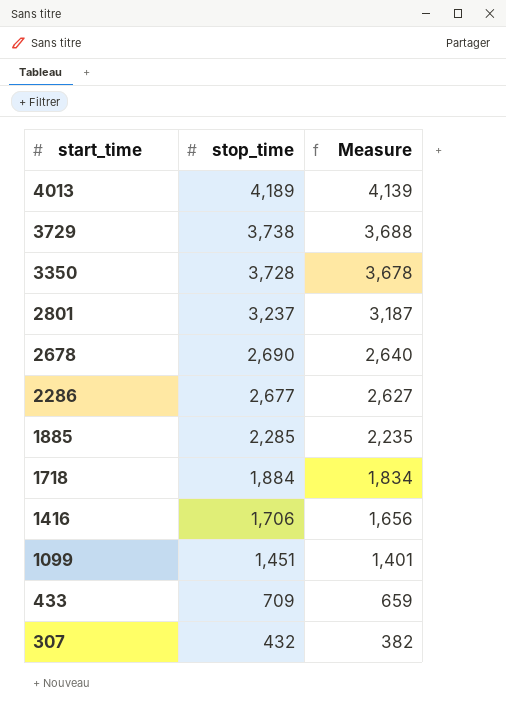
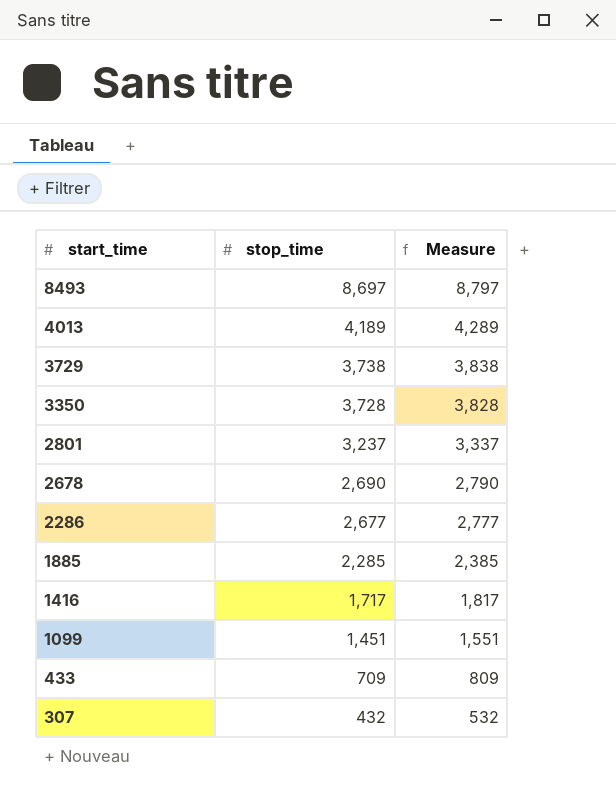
column Measure | formula: [stop_time] - 50 -> [stop_time] + 100
row 1718: 1,884 | 1,834 -> none
row 8493: none -> 8,697 | 8,797
1416 | stop_time: 1,706 -> 1,717

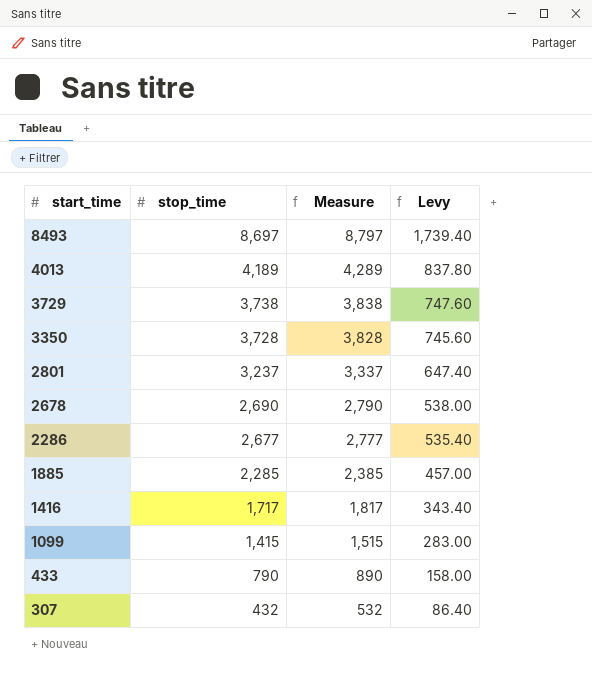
column Levy | formula: none -> [stop_time] * 0.2
1099 | stop_time: 1,451 -> 1,415
1099 | Measure: 1,551 -> 1,515
433 | stop_time: 709 -> 790
433 | Measure: 809 -> 890

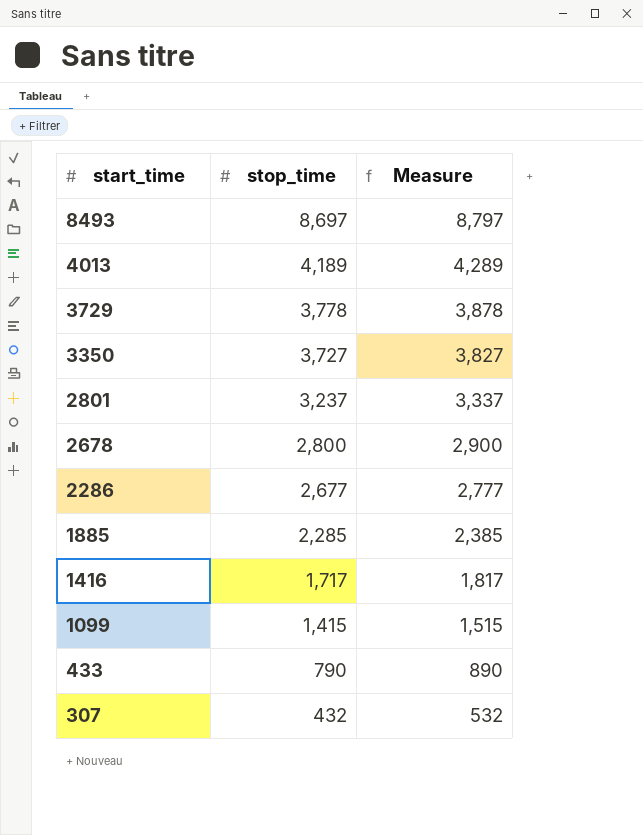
column Levy | formula: [stop_time] * 0.2 -> none
3729 | stop_time: 3,738 -> 3,778
3729 | Measure: 3,838 -> 3,878
3350 | stop_time: 3,728 -> 3,727
3350 | Measure: 3,828 -> 3,827
2678 | stop_time: 2,690 -> 2,800
2678 | Measure: 2,790 -> 2,900

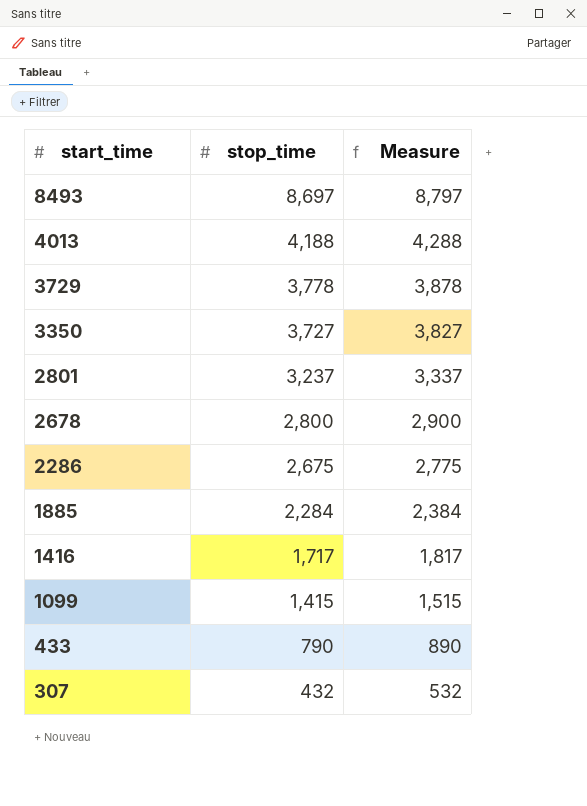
4013 | stop_time: 4,189 -> 4,188
4013 | Measure: 4,289 -> 4,288
2286 | stop_time: 2,677 -> 2,675
2286 | Measure: 2,777 -> 2,775
1885 | stop_time: 2,285 -> 2,284
1885 | Measure: 2,385 -> 2,384

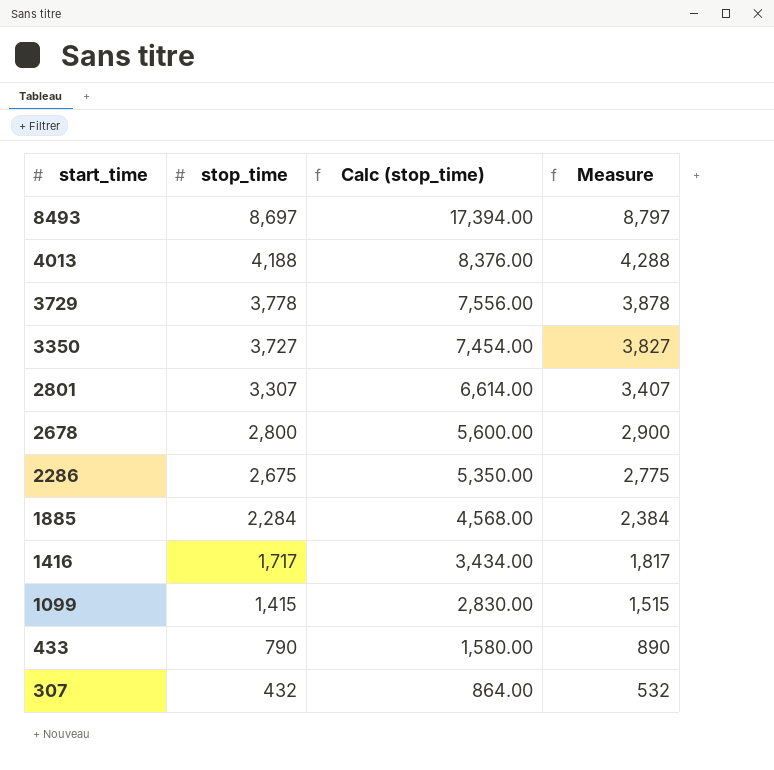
column Calc (stop_time) | formula: none -> [stop_time] * 2
2801 | stop_time: 3,237 -> 3,307
2801 | Measure: 3,337 -> 3,407

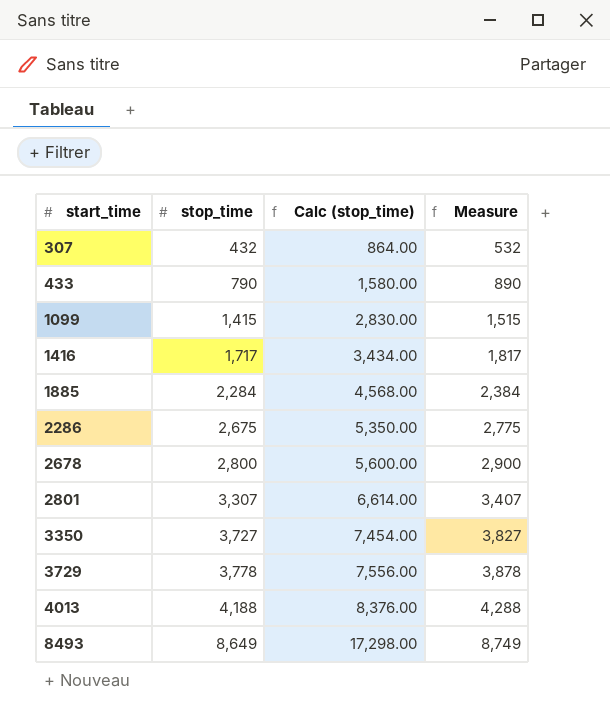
row order: start_time descending -> start_time ascending
8493 | stop_time: 8,697 -> 8,649
8493 | Calc (stop_time): 17,394.00 -> 17,298.00
8493 | Measure: 8,797 -> 8,749

